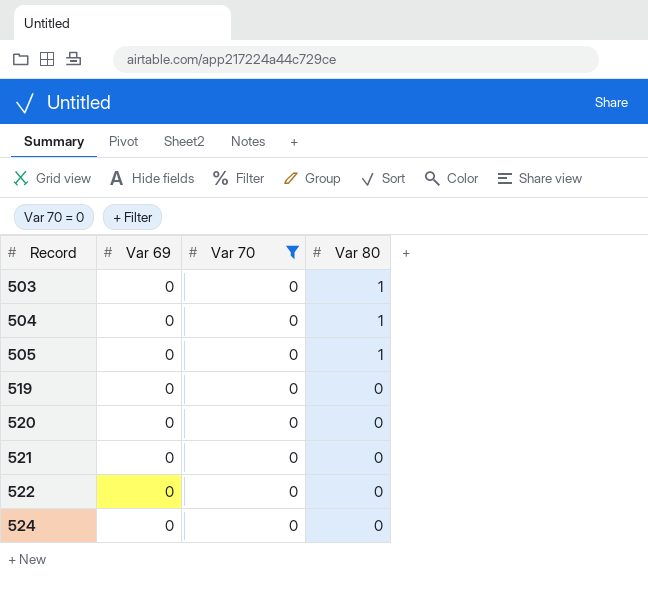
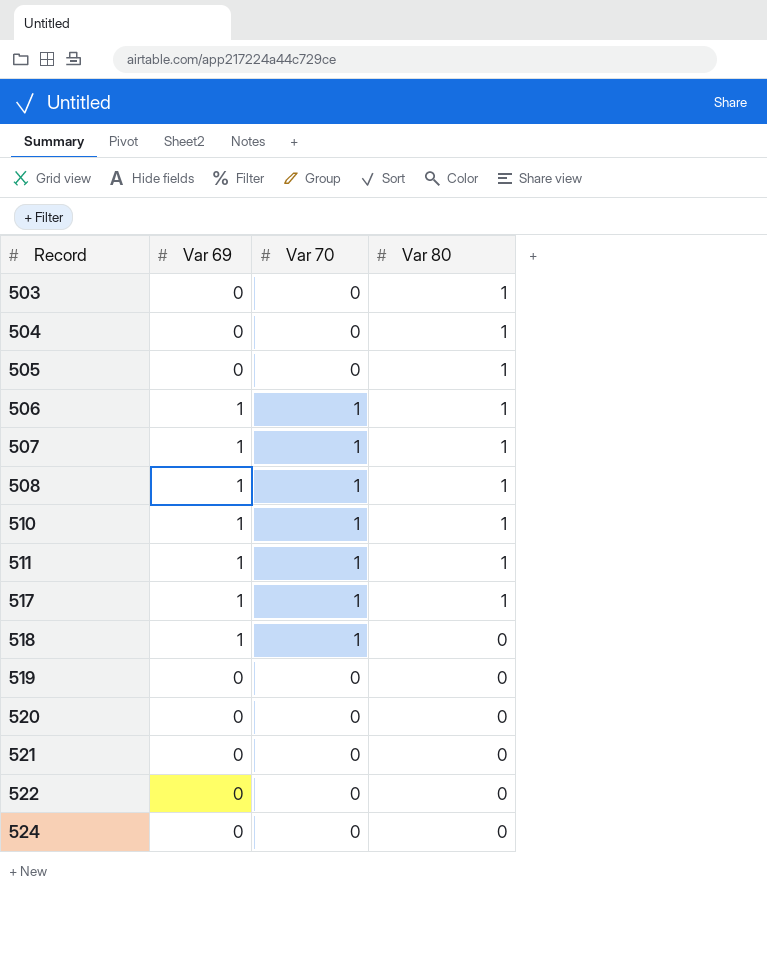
filter: Var 70 = 0 -> none

